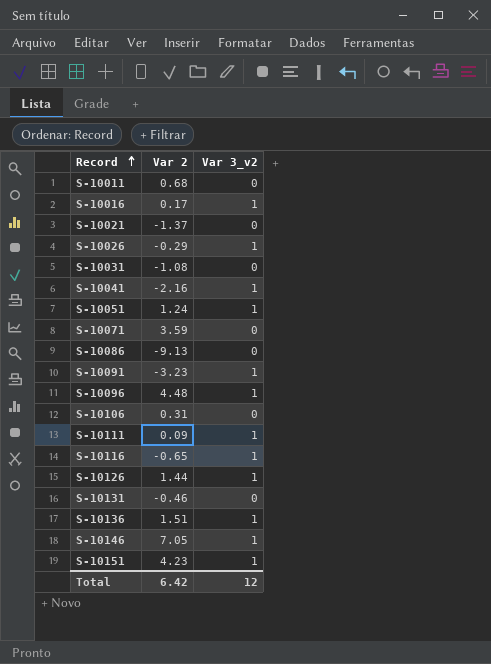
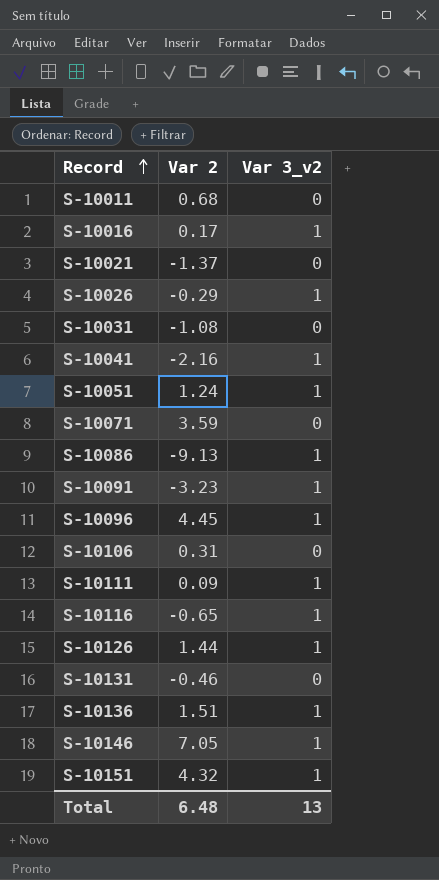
S-10086 | Var 3_v2: 0 -> 1
S-10096 | Var 2: 4.48 -> 4.45
S-10151 | Var 2: 4.23 -> 4.32
Total | Var 2: 6.42 -> 6.48
Total | Var 3_v2: 12 -> 13

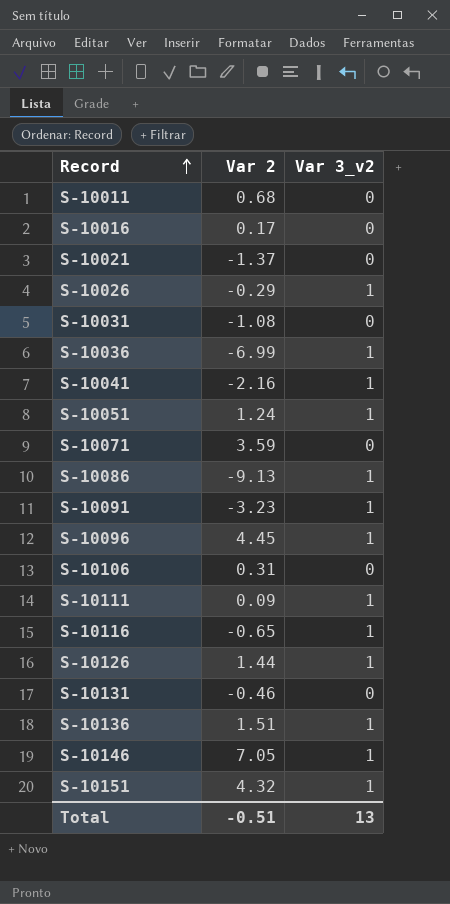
S-10016 | Var 3_v2: 1 -> 0
row S-10036: none -> -6.99 | 1
Total | Var 2: 6.48 -> -0.51

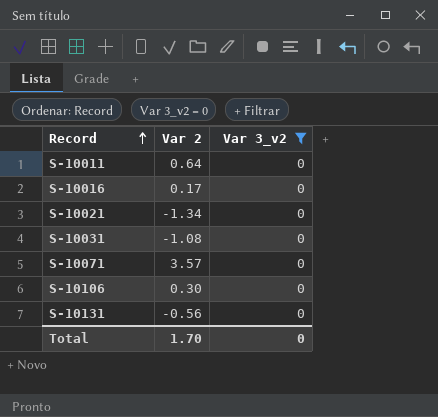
filter: none -> Var 3_v2 = 0
S-10011 | Var 2: 0.68 -> 0.64
S-10021 | Var 2: -1.37 -> -1.34
S-10071 | Var 2: 3.59 -> 3.57
S-10106 | Var 2: 0.31 -> 0.30
S-10131 | Var 2: -0.46 -> -0.56
Total | Var 2: -0.51 -> 1.70
Total | Var 3_v2: 13 -> 0

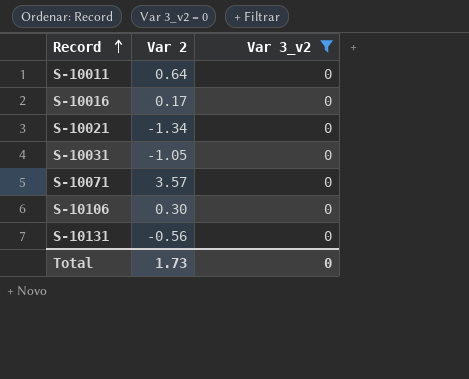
S-10031 | Var 2: -1.08 -> -1.05
Total | Var 2: 1.70 -> 1.73

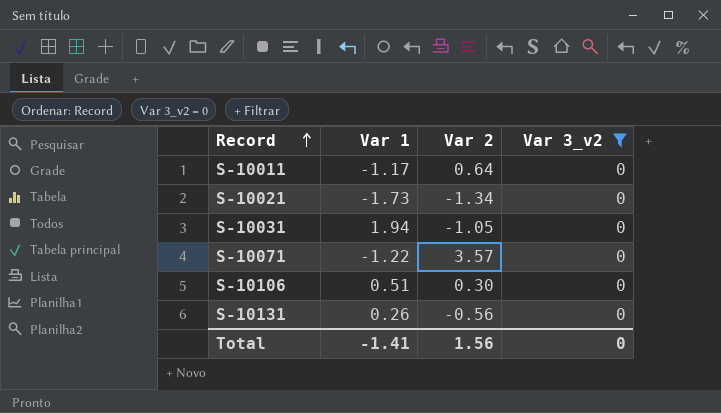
column Var 1 | position: none -> 2
row S-10016: 0.17 | 0 -> none
Total | Var 2: 1.73 -> 1.56

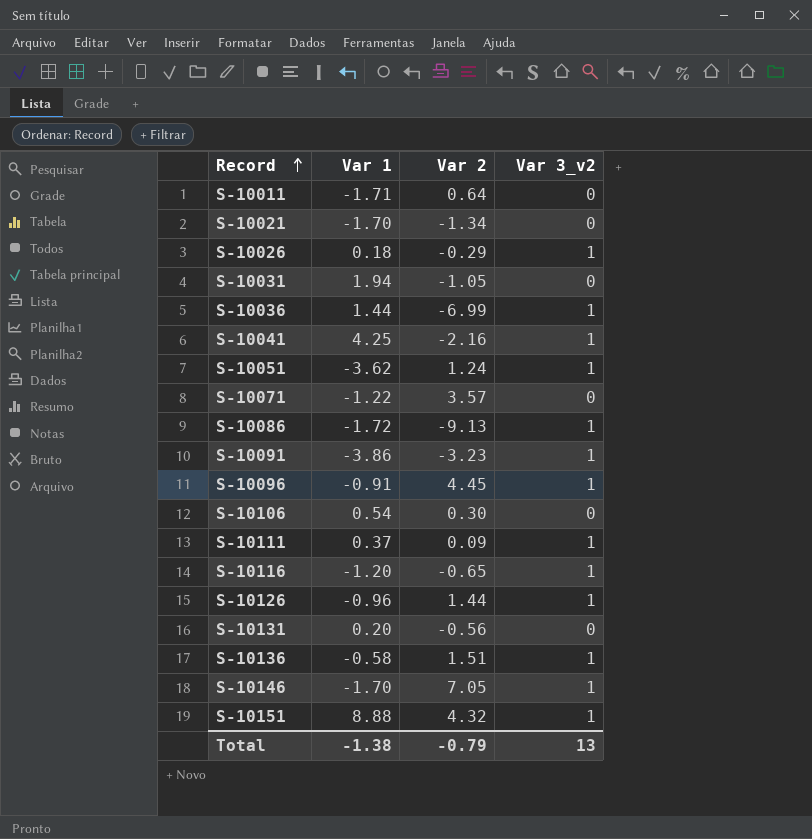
filter: Var 3_v2 = 0 -> none
S-10011 | Var 1: -1.17 -> -1.71
S-10021 | Var 1: -1.73 -> -1.70
S-10106 | Var 1: 0.51 -> 0.54
S-10131 | Var 1: 0.26 -> 0.20
Total | Var 1: -1.41 -> -1.38
Total | Var 2: 1.56 -> -0.79
Total | Var 3_v2: 0 -> 13

